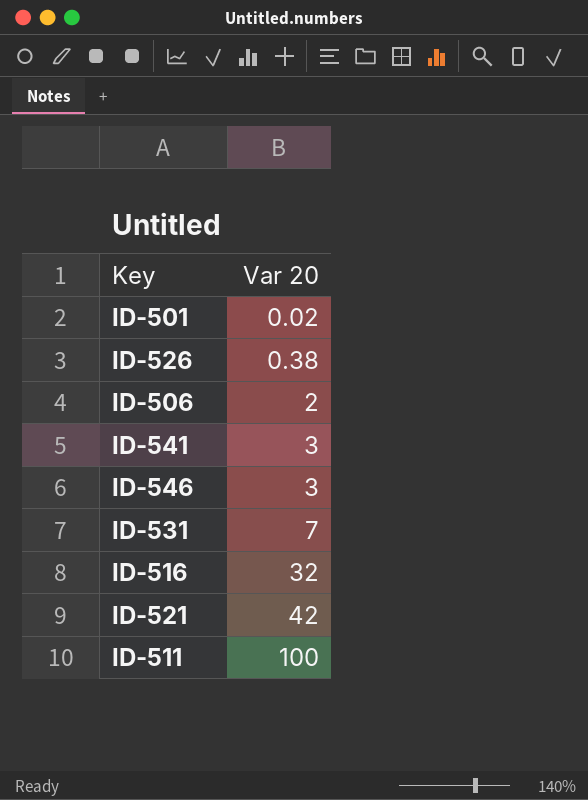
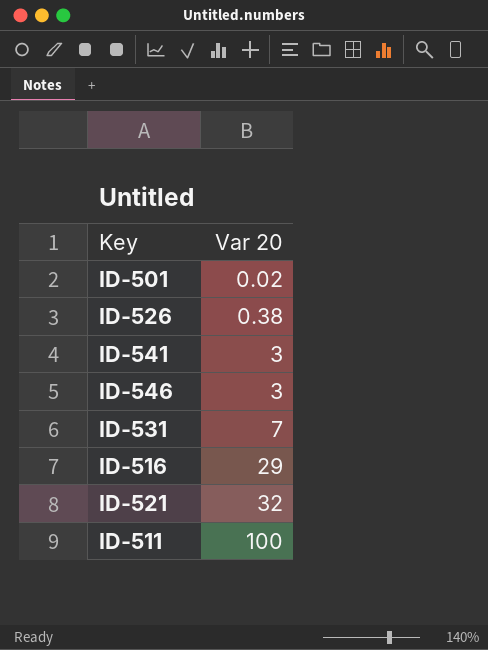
row ID-506: 2 -> none
ID-516 | Var 20: 32 -> 29
ID-521 | Var 20: 42 -> 32

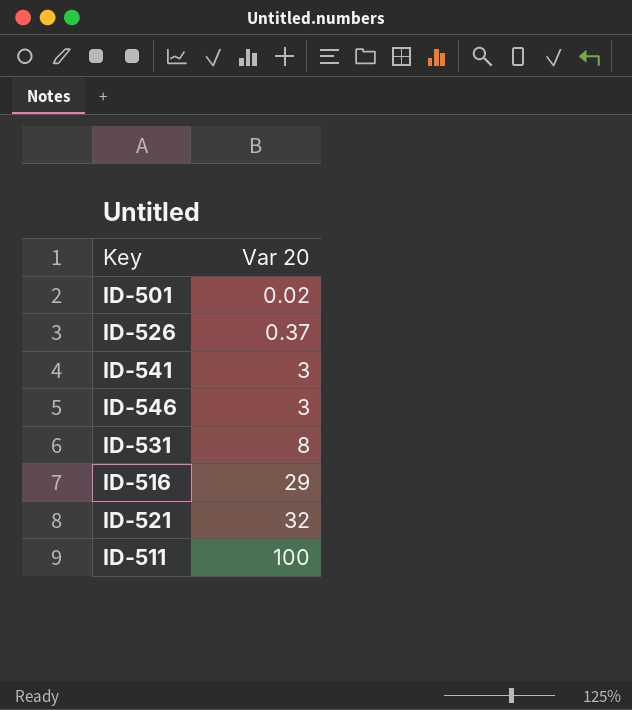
ID-526 | Var 20: 0.38 -> 0.37
ID-531 | Var 20: 7 -> 8

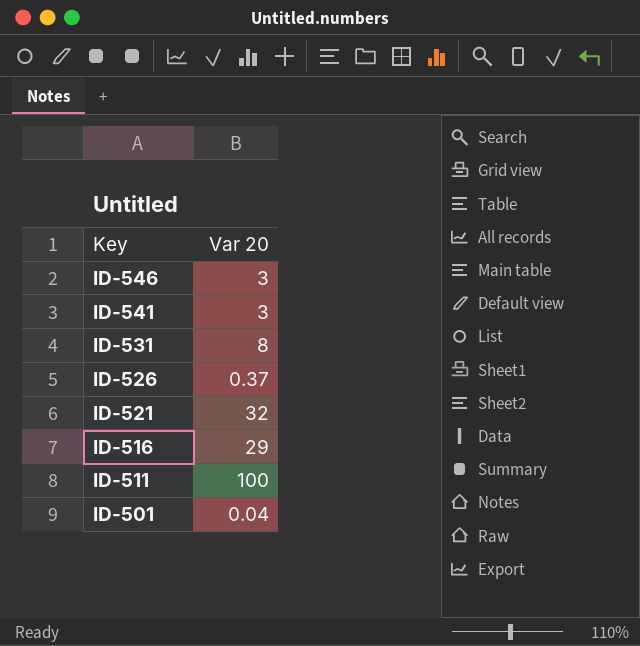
row order: Var 20 ascending -> Key descending
ID-501 | Var 20: 0.02 -> 0.04

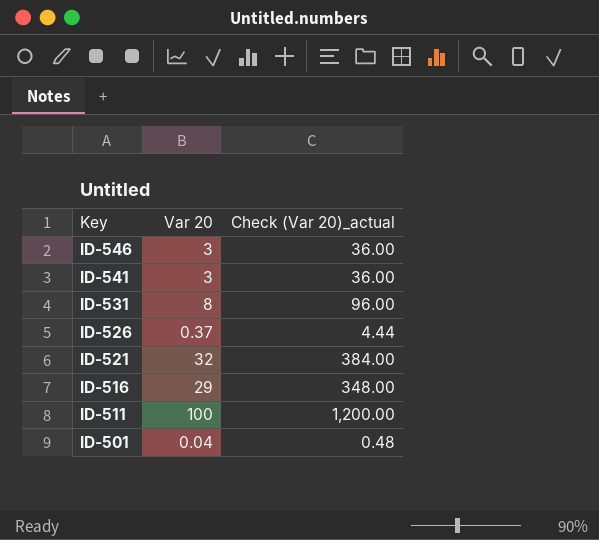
column Check (Var 20)_actual | formula: none -> [Var 20] * 12

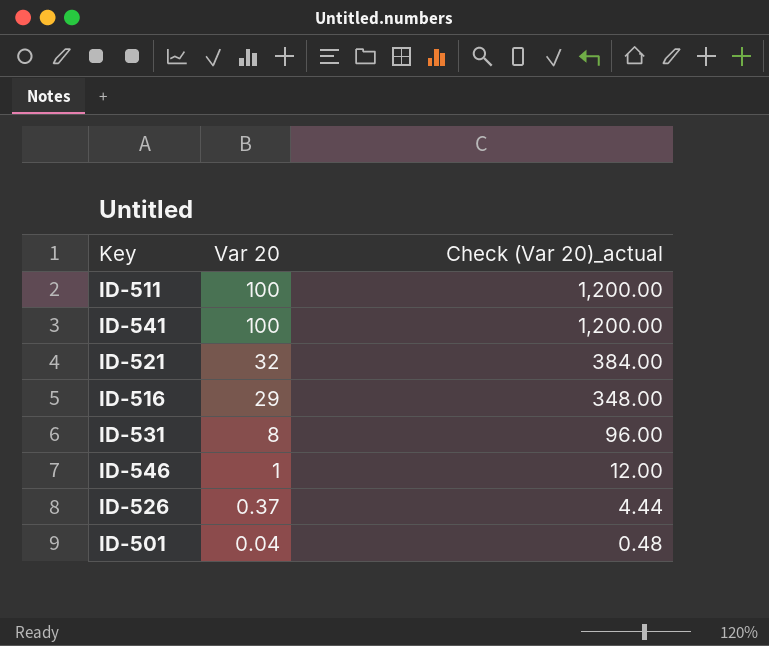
row order: Key descending -> Var 20 descending
ID-541 | Var 20: 3 -> 100
ID-541 | Check (Var 20)_actual: 36.00 -> 1,200.00
ID-546 | Var 20: 3 -> 1
ID-546 | Check (Var 20)_actual: 36.00 -> 12.00

